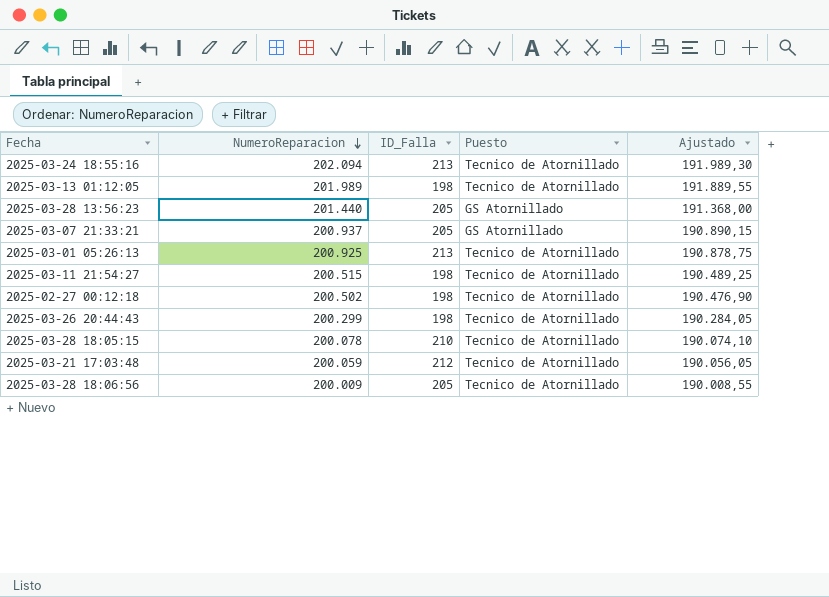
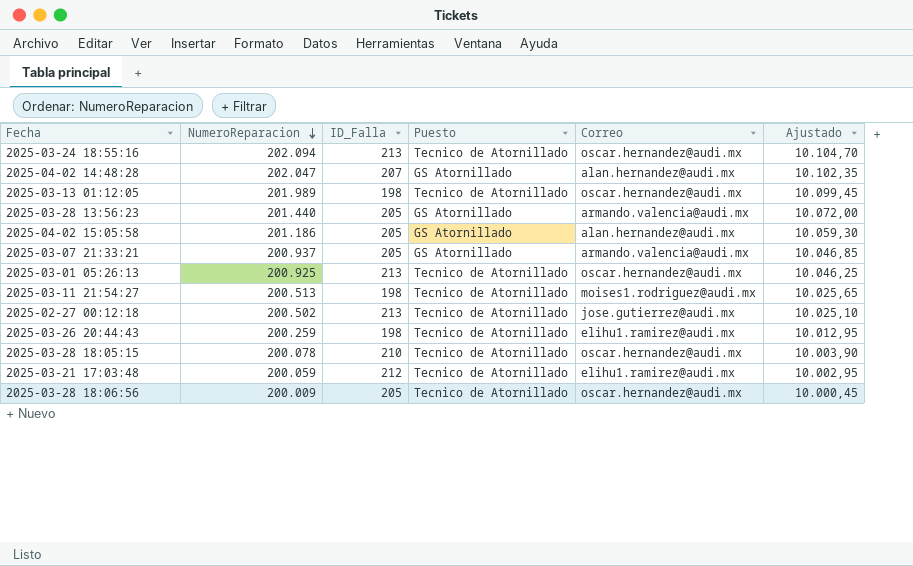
column Correo | position: none -> 5
column Ajustado | formula: [NumeroReparacion] * 0,95 -> [NumeroReparacion] * 0,05
row 2025-04-02 14:48:28: none -> 202.047 | 207 | GS Atornillado | alan.hernandez@audi.mx | 10.102,35
row 2025-04-02 15:05:58: none -> 201.186 | 205 | GS Atornillado | alan.hernandez@audi.mx | 10.059,30
2025-03-11 21:54:27 | NumeroReparacion: 200.515 -> 200.513
2025-02-27 00:12:18 | ID_Falla: 198 -> 213
2025-03-26 20:44:43 | NumeroReparacion: 200.299 -> 200.259

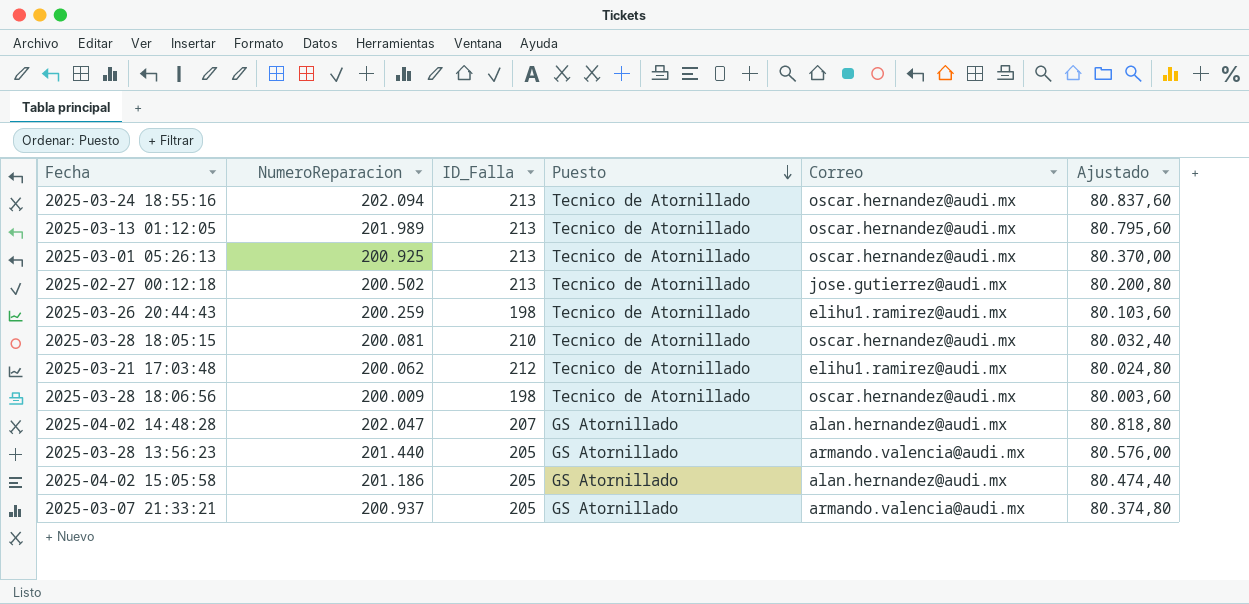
row order: NumeroReparacion descending -> Puesto descending
column Ajustado | formula: [NumeroReparacion] * 0,05 -> [NumeroReparacion] * 0,4
row 2025-03-11 21:54:27: 200.513 | 198 | Tecnico de Atornillado | moises1.rodriguez@audi.mx | 10.025,65 -> none
2025-03-13 01:12:05 | ID_Falla: 198 -> 213
2025-03-28 18:05:15 | NumeroReparacion: 200.078 -> 200.081
2025-03-21 17:03:48 | NumeroReparacion: 200.059 -> 200.062
2025-03-28 18:06:56 | ID_Falla: 205 -> 198

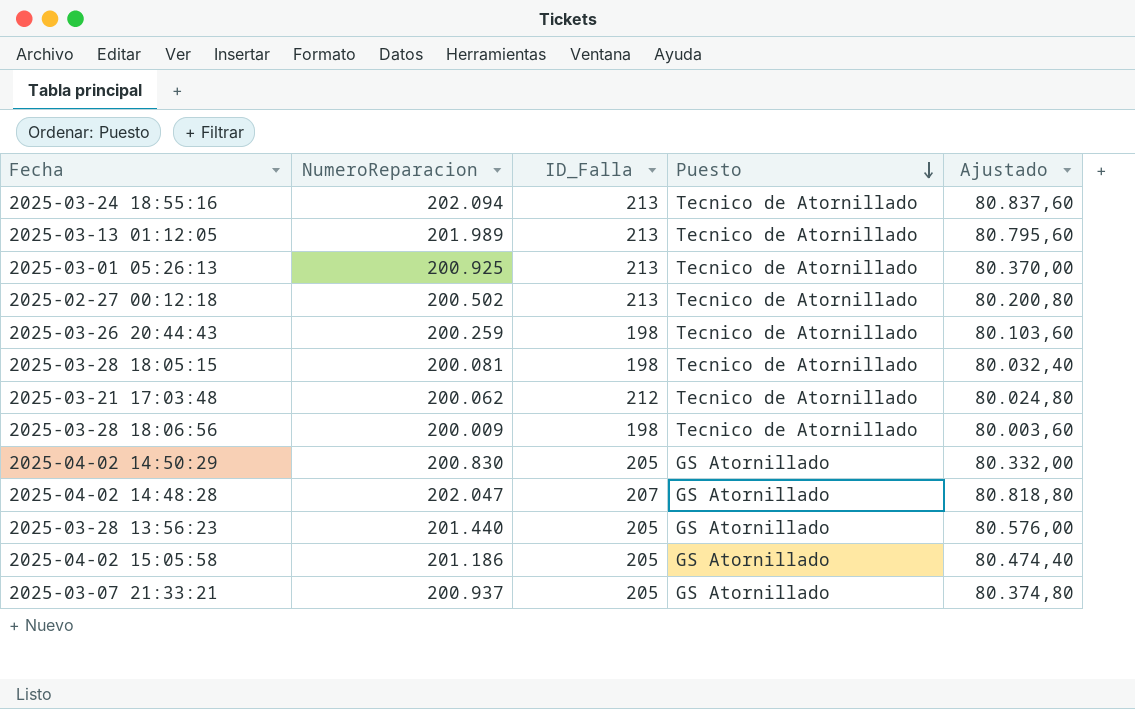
column Correo | position: 5 -> none
2025-03-28 18:05:15 | ID_Falla: 210 -> 198
row 2025-04-02 14:50:29: none -> 200.830 | 205 | GS Atornillado | 80.332,00

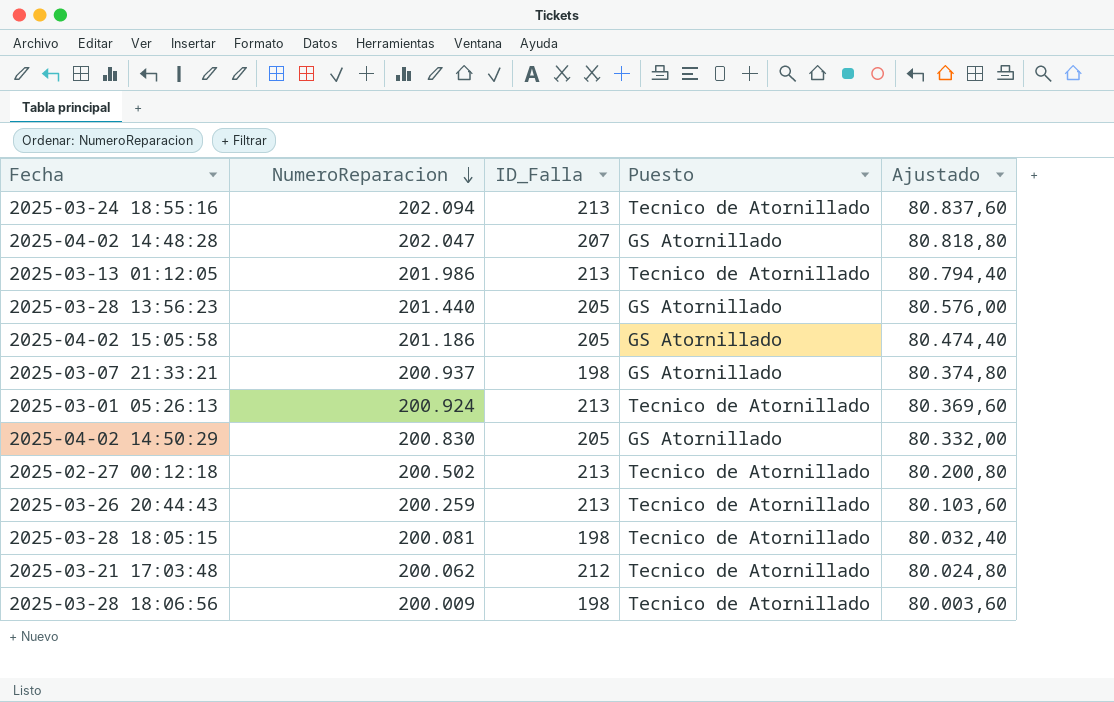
row order: Puesto descending -> NumeroReparacion descending
2025-03-13 01:12:05 | NumeroReparacion: 201.989 -> 201.986
2025-03-13 01:12:05 | Ajustado: 80.795,60 -> 80.794,40
2025-03-07 21:33:21 | ID_Falla: 205 -> 198
2025-03-01 05:26:13 | NumeroReparacion: 200.925 -> 200.924
2025-03-01 05:26:13 | Ajustado: 80.370,00 -> 80.369,60
2025-03-26 20:44:43 | ID_Falla: 198 -> 213

